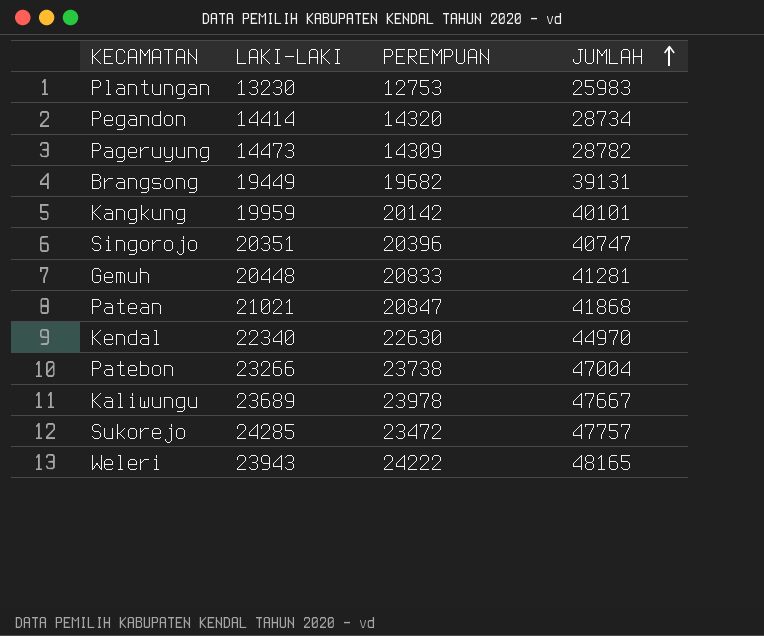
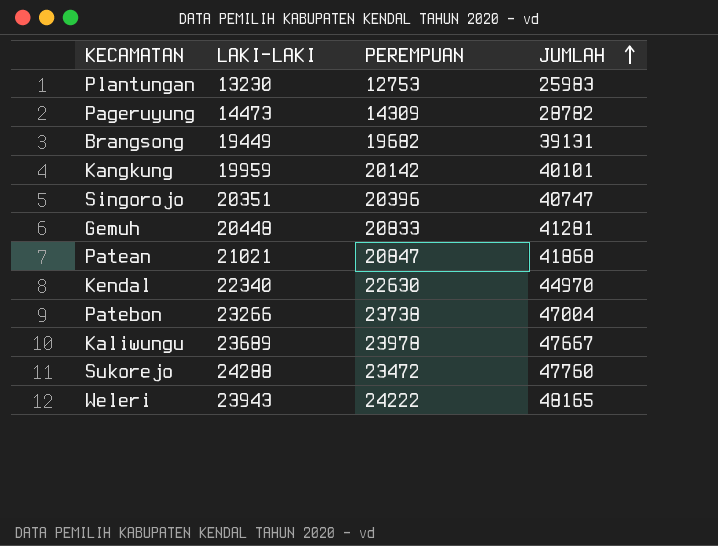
row Pegandon: 14414 | 14320 | 28734 -> none
Sukorejo | LAKI-LAKI: 24285 -> 24288
Sukorejo | JUMLAH: 47757 -> 47760

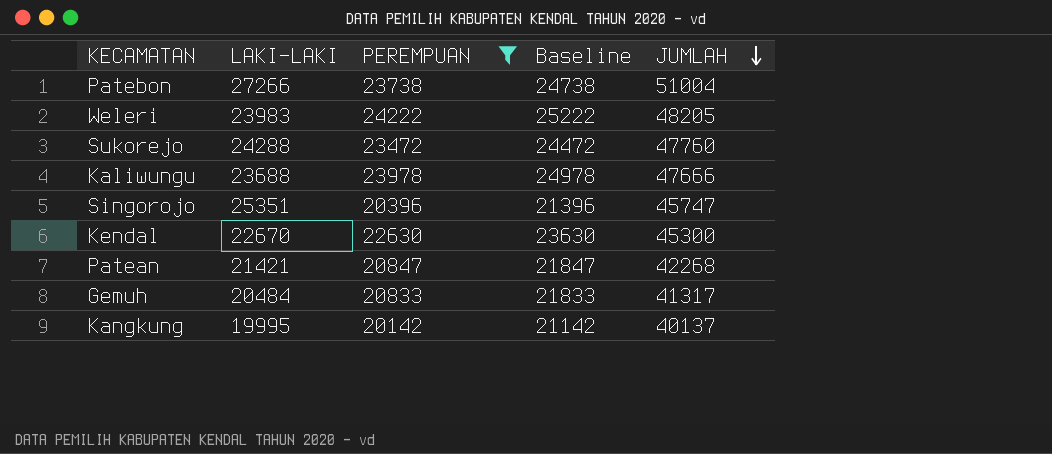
filter: none -> PEREMPUAN >= 20142
row order: JUMLAH ascending -> JUMLAH descending
column Baseline | formula: none -> [PEREMPUAN] + 1000
Patebon | LAKI-LAKI: 23266 -> 27266
Patebon | JUMLAH: 47004 -> 51004
Weleri | LAKI-LAKI: 23943 -> 23983
Weleri | JUMLAH: 48165 -> 48205
Kaliwungu | LAKI-LAKI: 23689 -> 23688
Kaliwungu | JUMLAH: 47667 -> 47666
Singorojo | LAKI-LAKI: 20351 -> 25351
Singorojo | JUMLAH: 40747 -> 45747
Kendal | LAKI-LAKI: 22340 -> 22670
Kendal | JUMLAH: 44970 -> 45300
Patean | LAKI-LAKI: 21021 -> 21421
Patean | JUMLAH: 41868 -> 42268
Gemuh | LAKI-LAKI: 20448 -> 20484
Gemuh | JUMLAH: 41281 -> 41317
Kangkung | LAKI-LAKI: 19959 -> 19995
Kangkung | JUMLAH: 40101 -> 40137

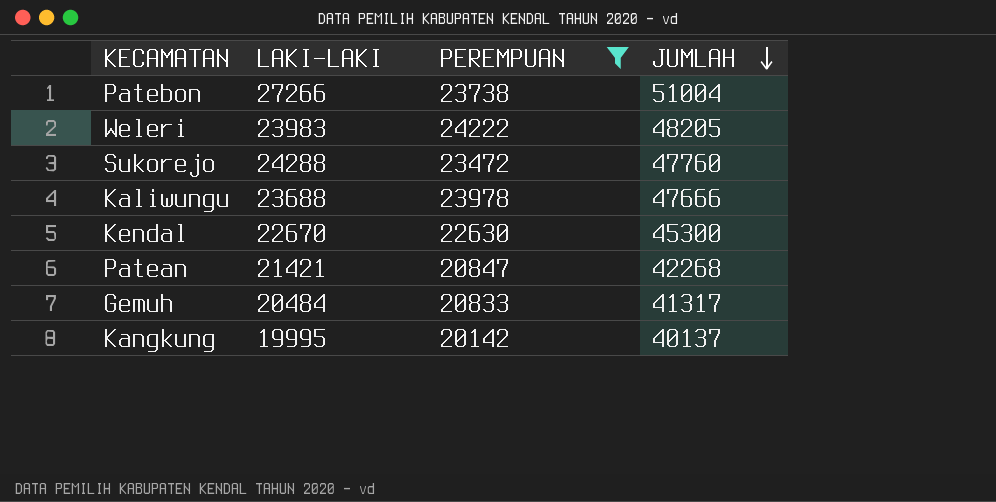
column Baseline | formula: [PEREMPUAN] + 1000 -> none
row Singorojo: 25351 | 20396 | 21396 | 45747 -> none

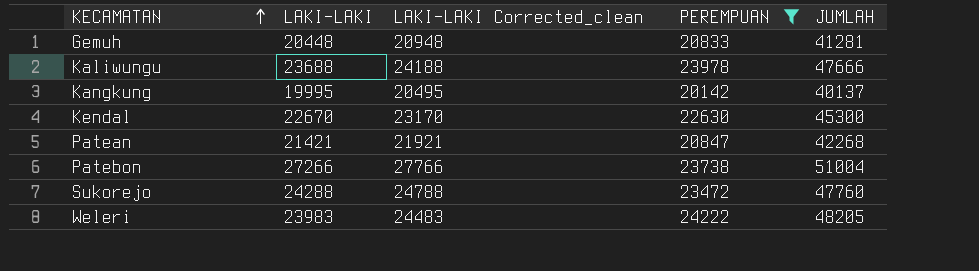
row order: JUMLAH descending -> KECAMATAN ascending
column LAKI-LAKI Corrected_clean | formula: none -> [LAKI-LAKI] + 500
Gemuh | LAKI-LAKI: 20484 -> 20448
Gemuh | JUMLAH: 41317 -> 41281

